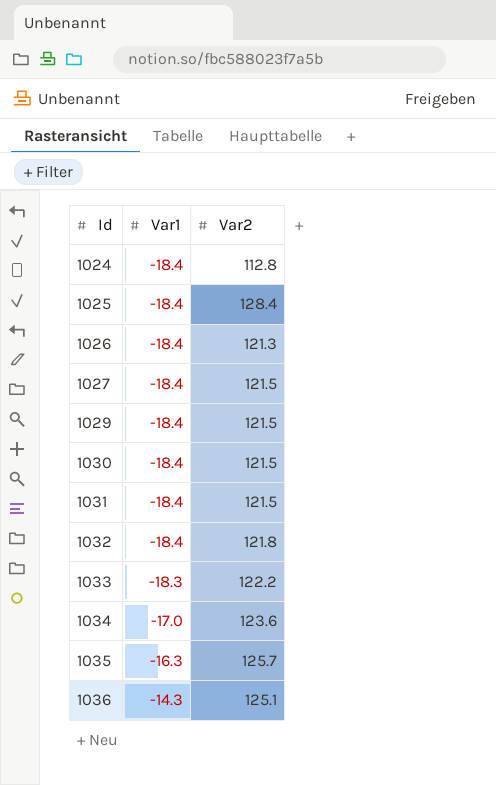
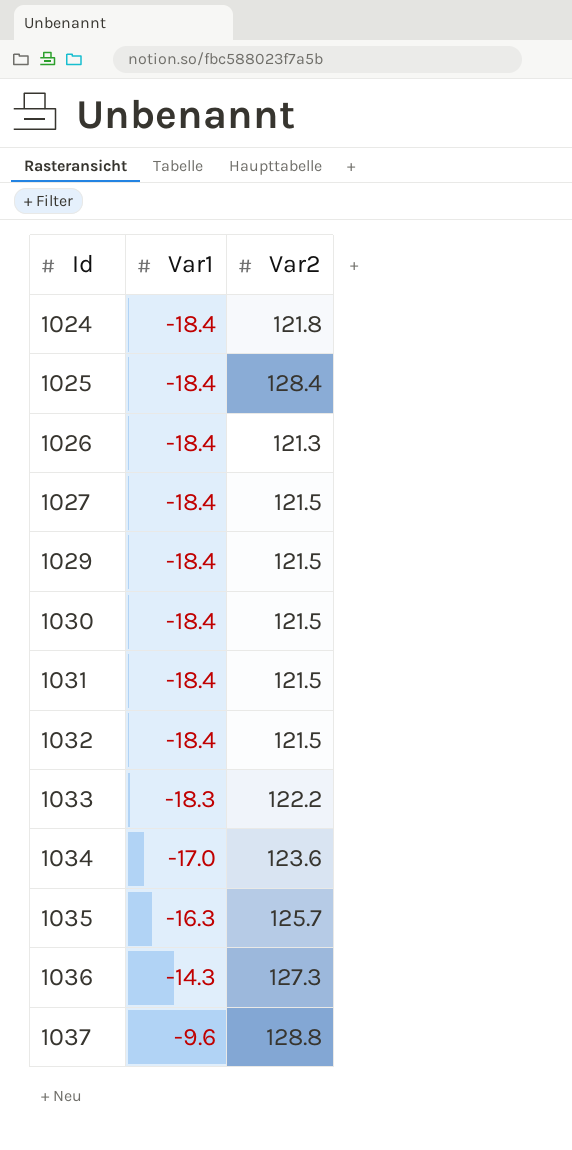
1024 | Var2: 112.8 -> 121.8
1032 | Var2: 121.8 -> 121.5
1036 | Var2: 125.1 -> 127.3
row 1037: none -> -9.6 | 128.8

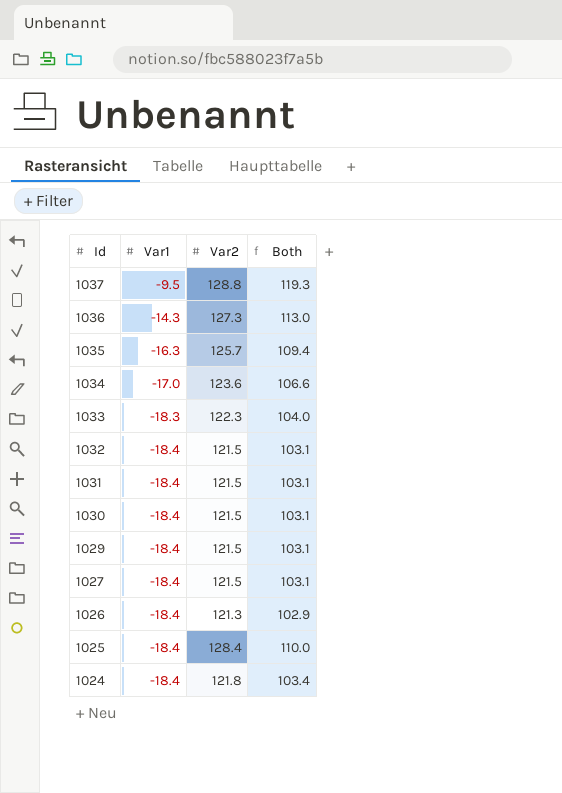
row order: Id ascending -> Id descending
column Both | formula: none -> [Var1] + [Var2]
1037 | Var1: -9.6 -> -9.5
1033 | Var2: 122.2 -> 122.3

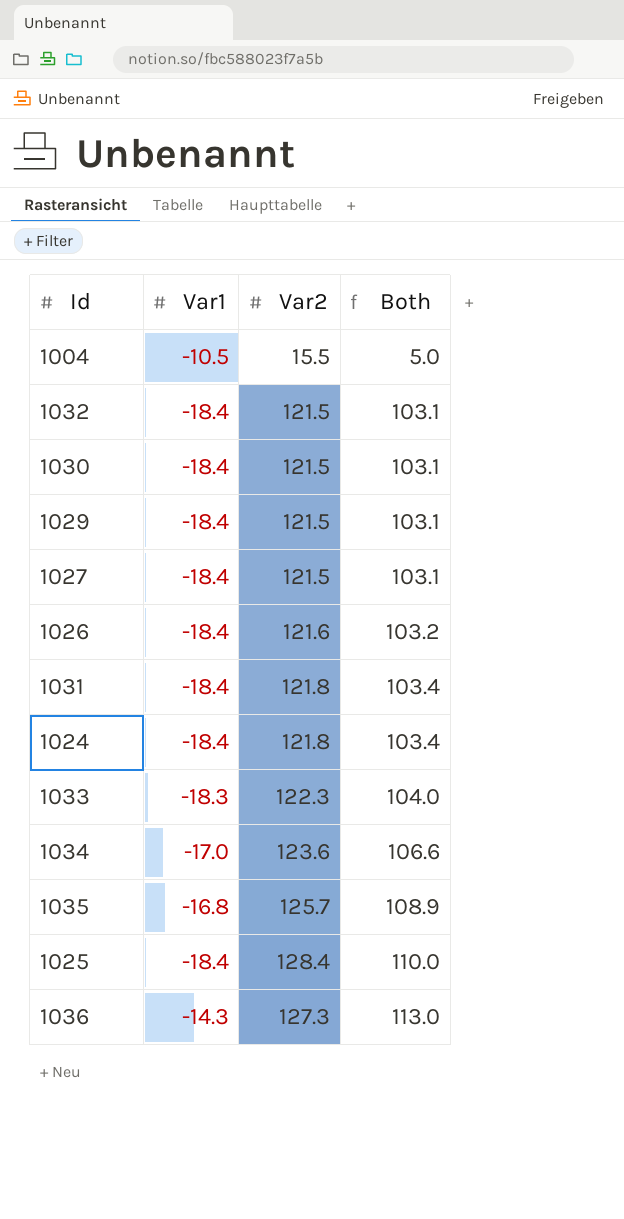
row order: Id descending -> Both ascending
row 1037: -9.5 | 128.8 | 119.3 -> none
row 1004: none -> -10.5 | 15.5 | 5.0
1026 | Var2: 121.3 -> 121.6
1026 | Both: 102.9 -> 103.2
1031 | Var2: 121.5 -> 121.8
1031 | Both: 103.1 -> 103.4
1035 | Var1: -16.3 -> -16.8
1035 | Both: 109.4 -> 108.9

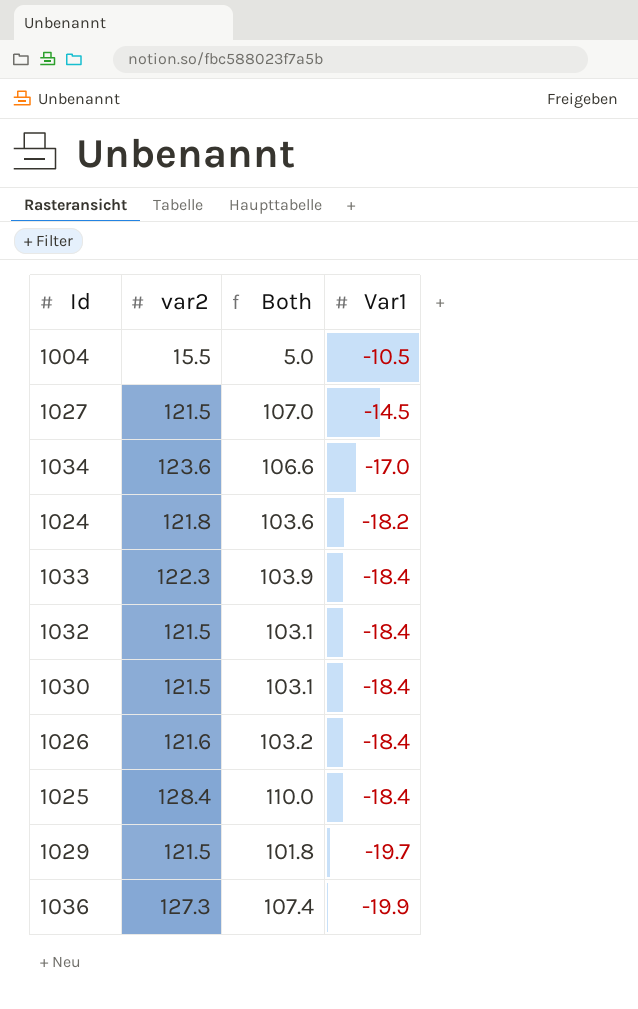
row order: Both ascending -> Var1 descending
column name: Var2 -> var2
column Var1 | position: 2 -> 4
row 1031: -18.4 | 121.8 | 103.4 -> none
row 1035: -16.8 | 125.7 | 108.9 -> none
1027 | Both: 103.1 -> 107.0
1027 | Var1: -18.4 -> -14.5
1024 | Both: 103.4 -> 103.6
1024 | Var1: -18.4 -> -18.2
1033 | Both: 104.0 -> 103.9
1033 | Var1: -18.3 -> -18.4
1029 | Both: 103.1 -> 101.8
1029 | Var1: -18.4 -> -19.7
1036 | Both: 113.0 -> 107.4
1036 | Var1: -14.3 -> -19.9

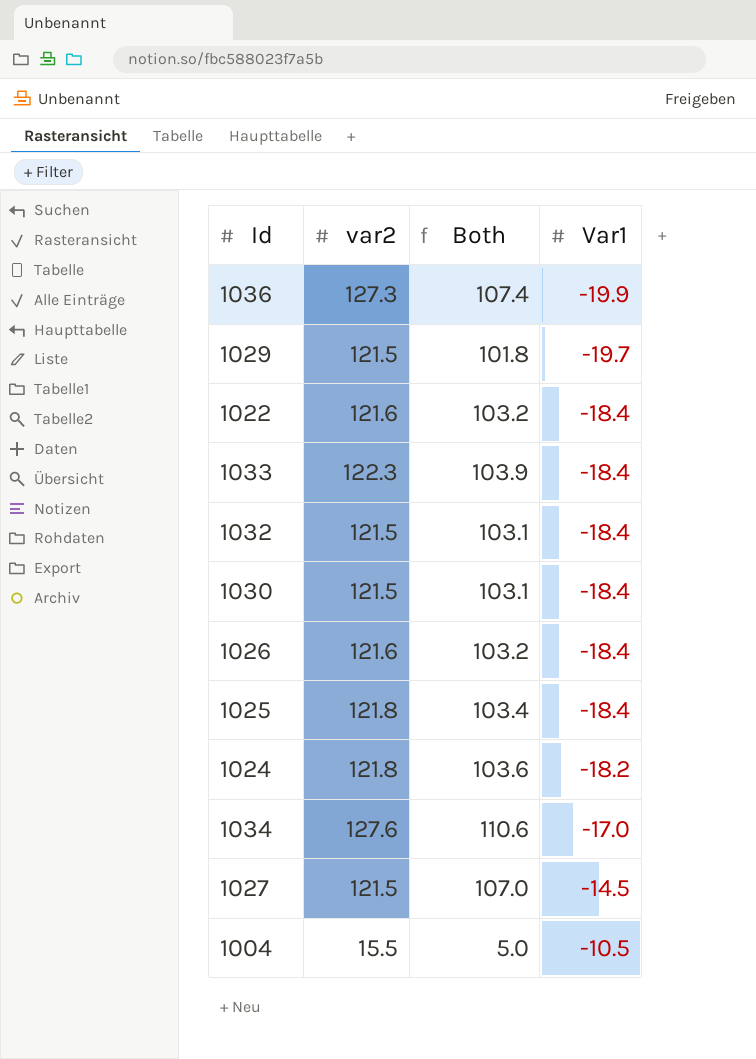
row order: Var1 descending -> Var1 ascending
row 1022: none -> 121.6 | 103.2 | -18.4
1025 | var2: 128.4 -> 121.8
1025 | Both: 110.0 -> 103.4
1034 | var2: 123.6 -> 127.6
1034 | Both: 106.6 -> 110.6

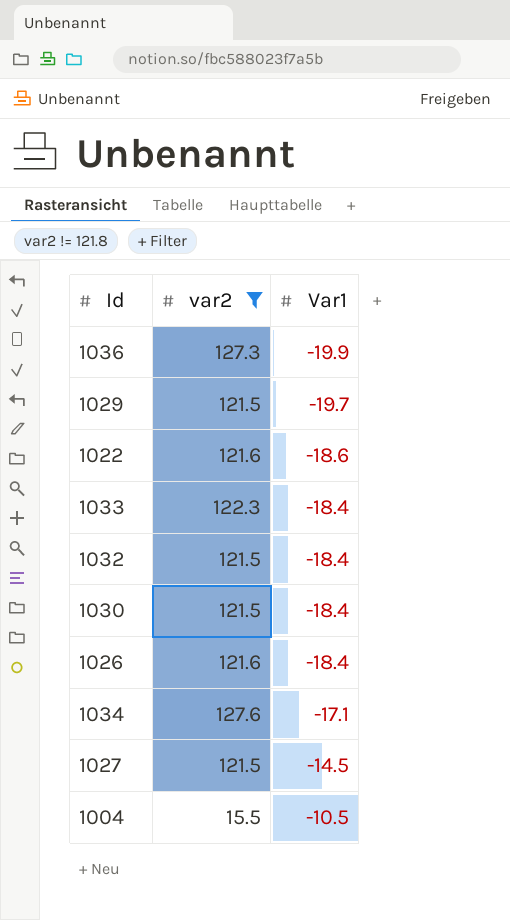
filter: none -> var2 != 121.8
column Both | formula: [var2] + [Var1] -> none
1022 | Var1: -18.4 -> -18.6
1034 | Var1: -17.0 -> -17.1

